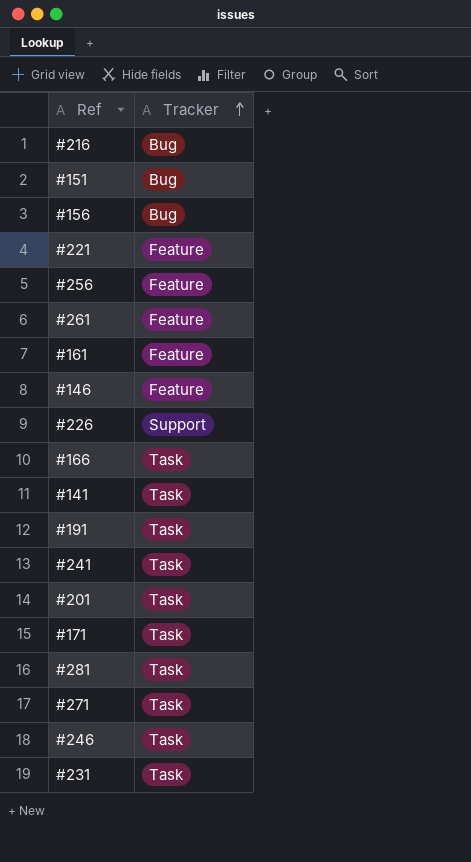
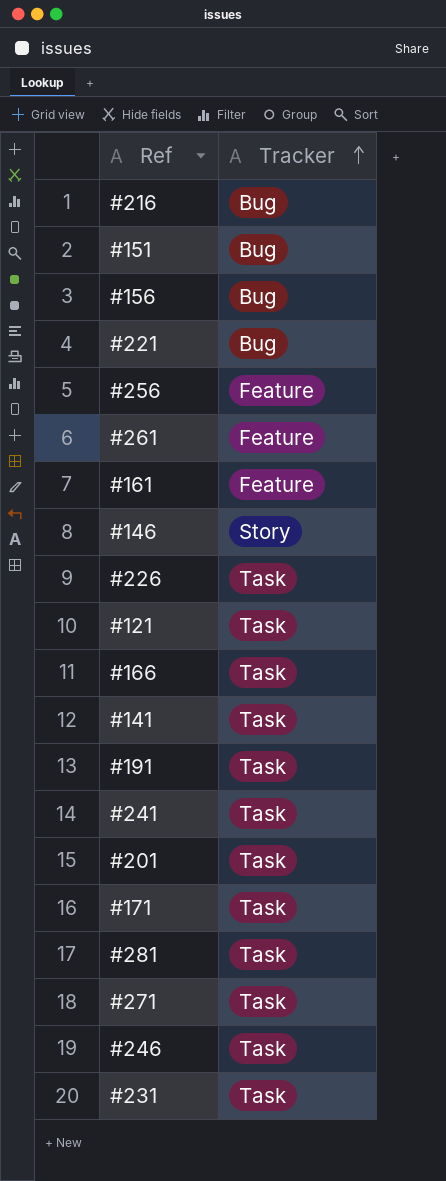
#221 | Tracker: Feature -> Bug
#146 | Tracker: Feature -> Story
#226 | Tracker: Support -> Task
row #121: none -> Task

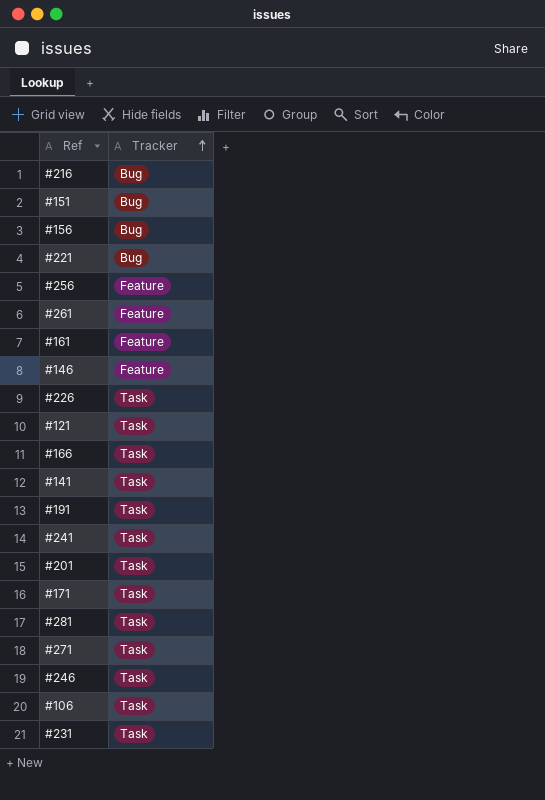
#146 | Tracker: Story -> Feature
row #106: none -> Task

